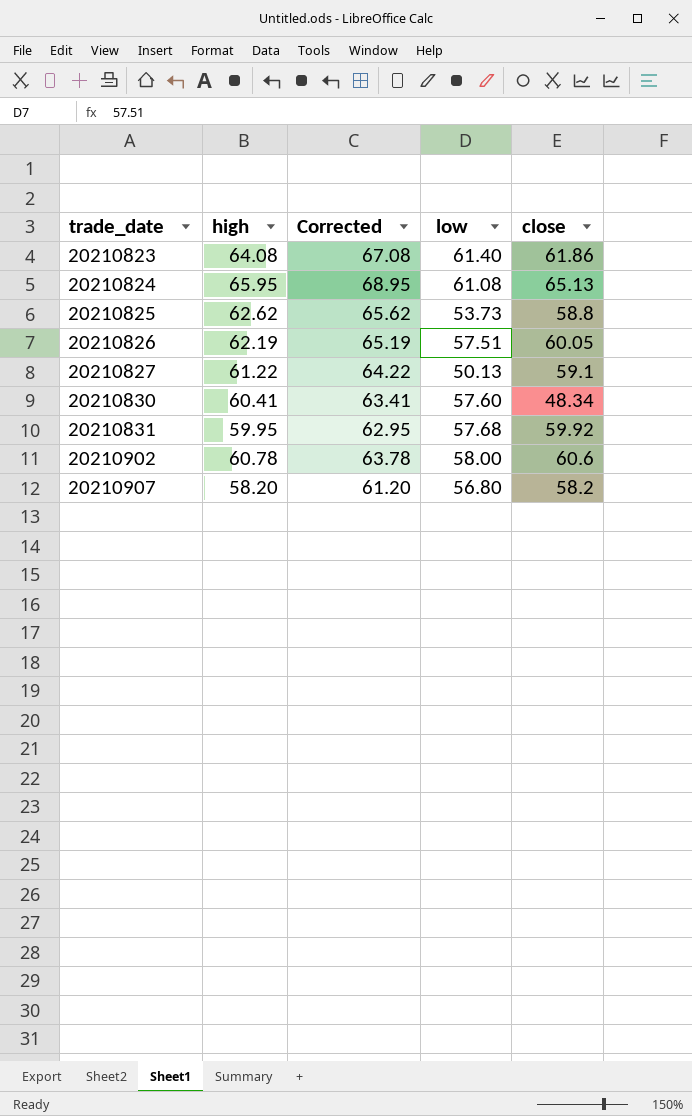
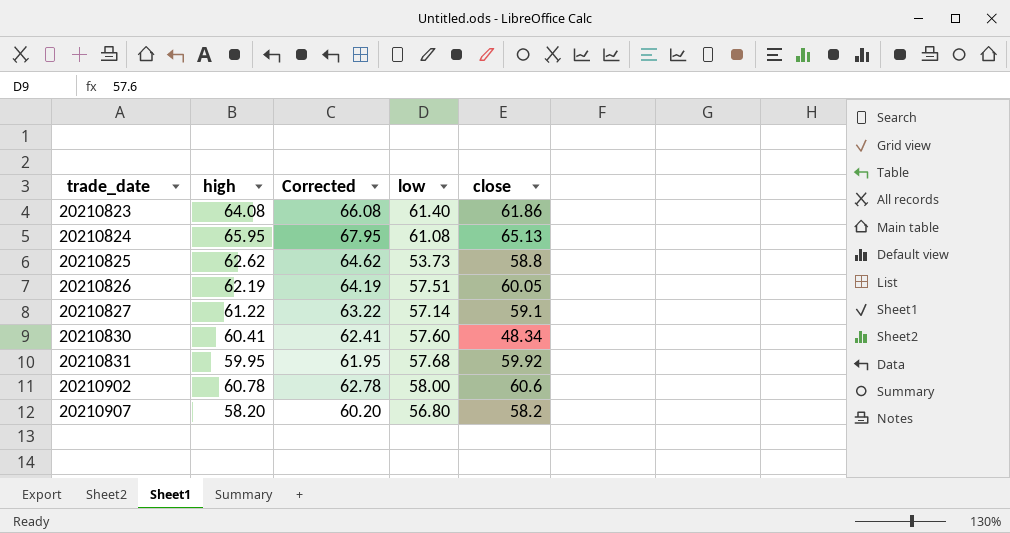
column Corrected | formula: [high] + 3 -> [high] + 2
20210827 | low: 50.13 -> 57.14

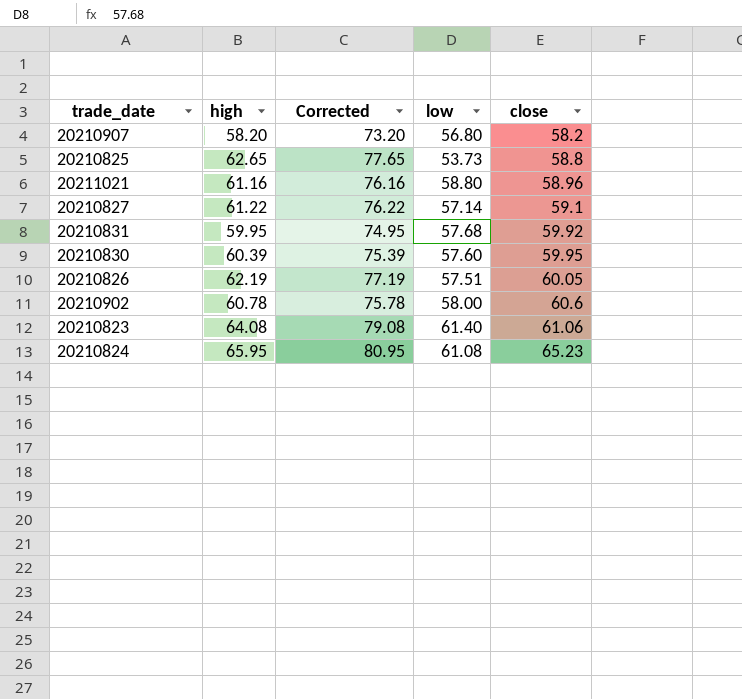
row order: trade_date ascending -> close ascending
column Corrected | formula: [high] + 2 -> [high] + 15
20210825 | high: 62.62 -> 62.65
row 20211021: none -> 61.16 | 76.16 | 58.80 | 58.96
20210830 | high: 60.41 -> 60.39
20210830 | close: 48.34 -> 59.95
20210823 | close: 61.86 -> 61.06
20210824 | close: 65.13 -> 65.23

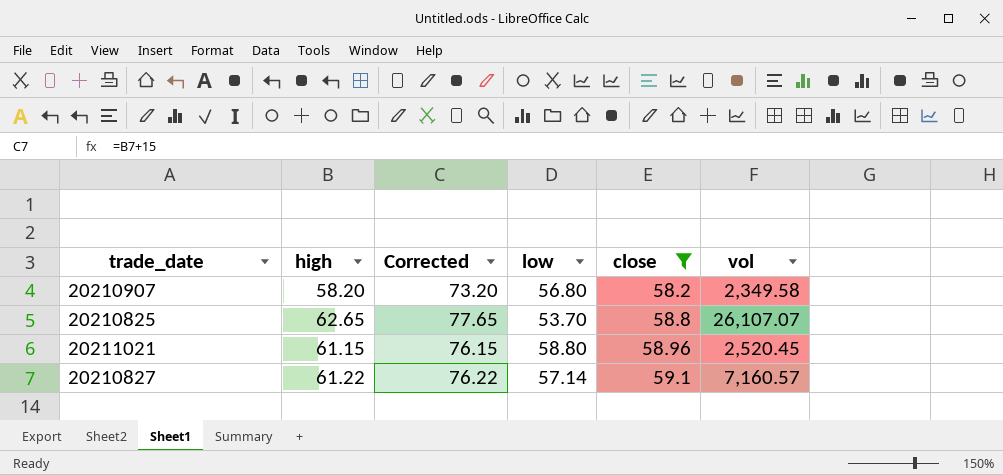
filter: none -> close <= 59.1
column vol | position: none -> 6
20210825 | low: 53.73 -> 53.70
20211021 | high: 61.16 -> 61.15
20211021 | Corrected: 76.16 -> 76.15

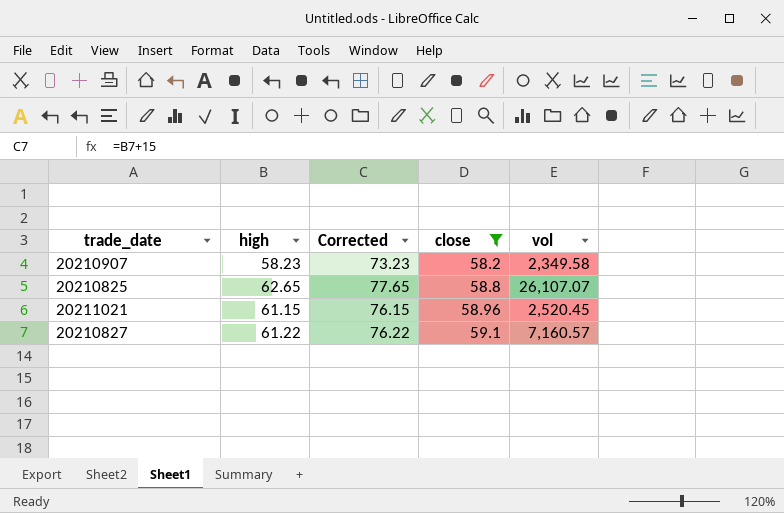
column low | position: 4 -> none
20210907 | high: 58.20 -> 58.23
20210907 | Corrected: 73.20 -> 73.23

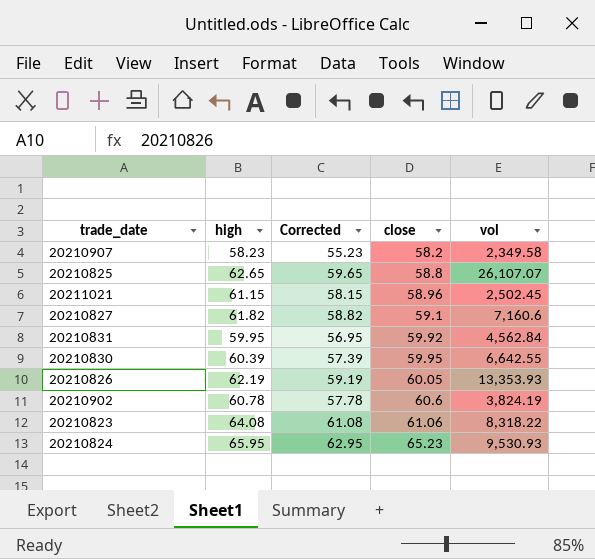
filter: close <= 59.1 -> none
column Corrected | formula: [high] + 15 -> [high] - 3
20211021 | vol: 2,520.45 -> 2,502.45
20210827 | high: 61.22 -> 61.82
20210827 | vol: 7,160.57 -> 7,160.6

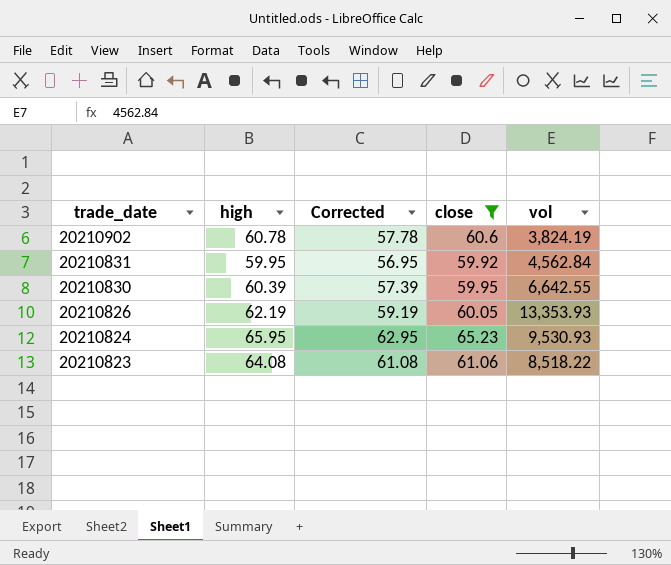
filter: none -> close >= 59.92
row order: close ascending -> trade_date descending
20210823 | vol: 8,318.22 -> 8,518.22

